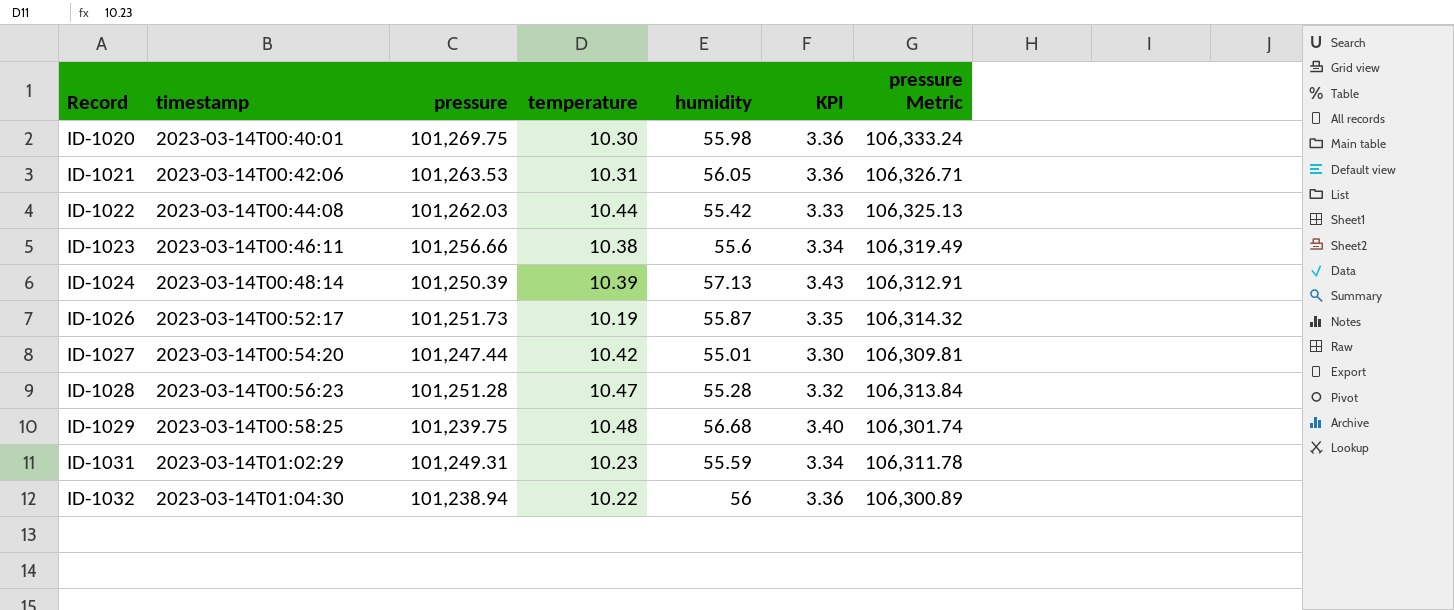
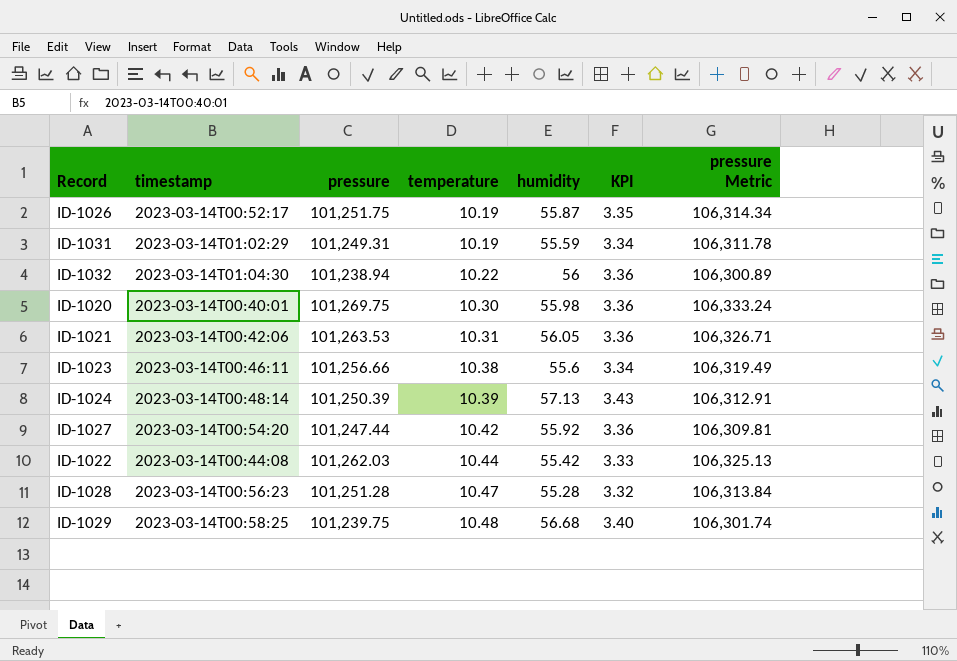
row order: Record ascending -> temperature ascending
ID-1026 | pressure: 101,251.73 -> 101,251.75
ID-1026 | pressure Metric: 106,314.32 -> 106,314.34
ID-1031 | temperature: 10.23 -> 10.19
ID-1027 | humidity: 55.01 -> 55.92
ID-1027 | KPI: 3.30 -> 3.36

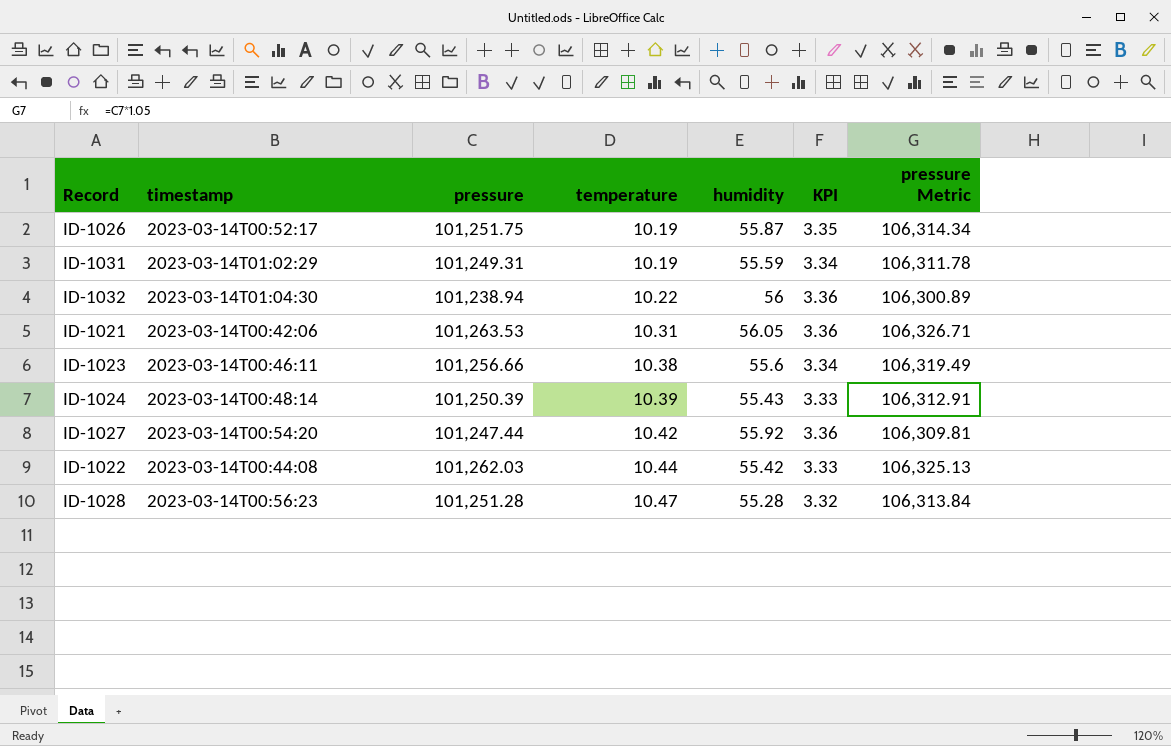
row ID-1020: 2023-03-14T00:40:01 | 101,269.75 | 10.30 | 55.98 | 3.36 | 106,333.24 -> none
row ID-1029: 2023-03-14T00:58:25 | 101,239.75 | 10.48 | 56.68 | 3.40 | 106,301.74 -> none
ID-1024 | humidity: 57.13 -> 55.43
ID-1024 | KPI: 3.43 -> 3.33

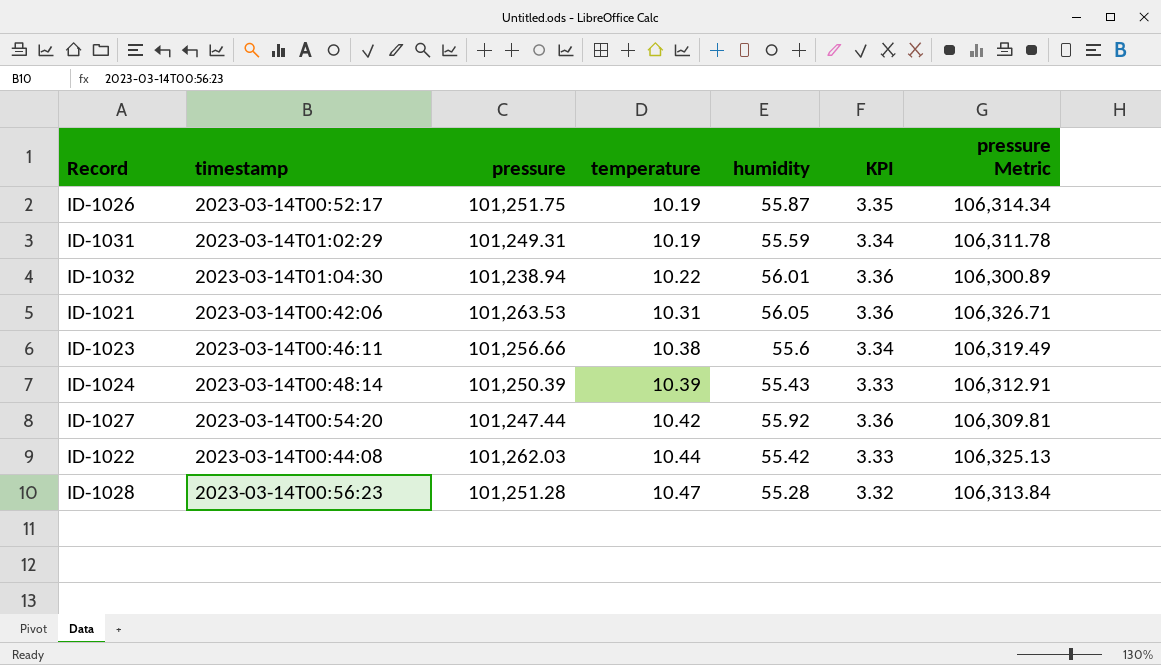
ID-1032 | humidity: 56 -> 56.01

